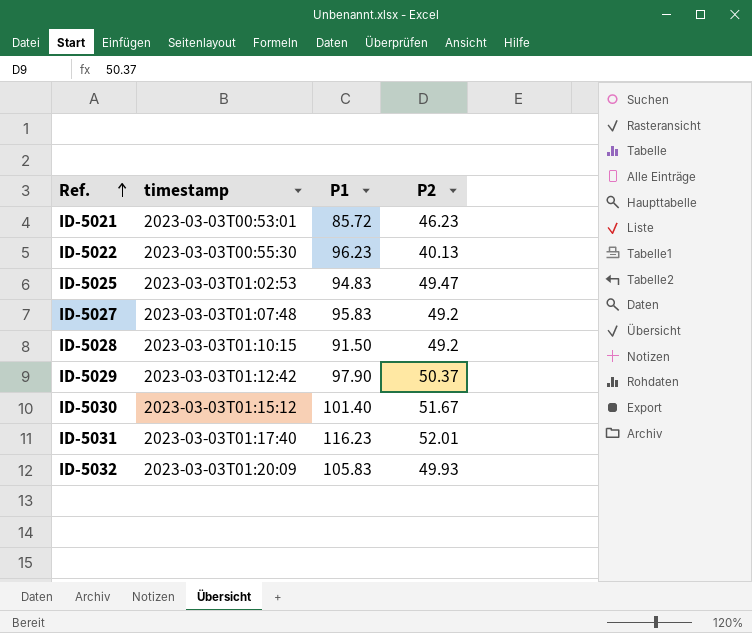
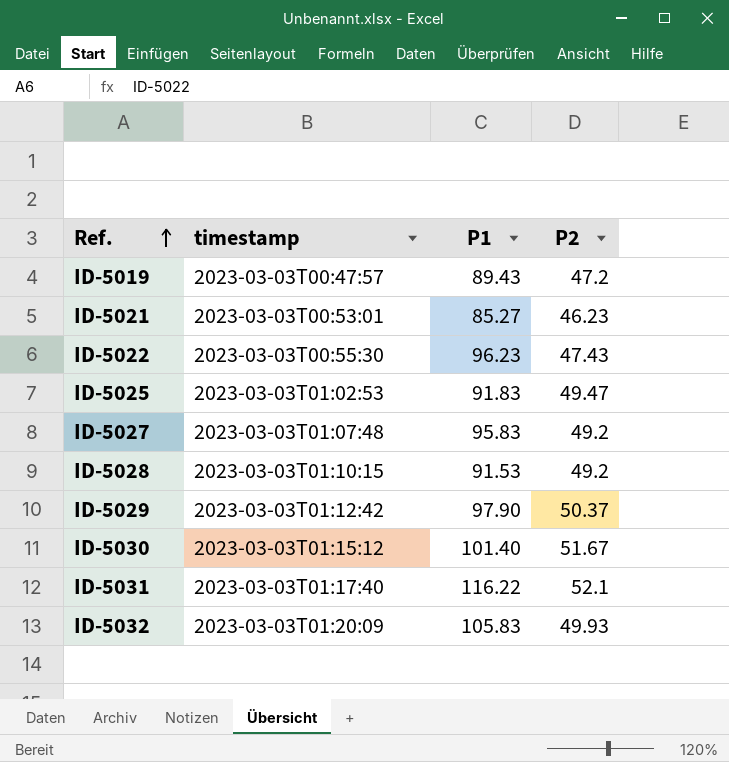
row ID-5019: none -> 2023-03-03T00:47:57 | 89.43 | 47.2
ID-5021 | P1: 85.72 -> 85.27
ID-5022 | P2: 40.13 -> 47.43
ID-5025 | P1: 94.83 -> 91.83
ID-5028 | P1: 91.50 -> 91.53
ID-5031 | P1: 116.23 -> 116.22
ID-5031 | P2: 52.01 -> 52.1

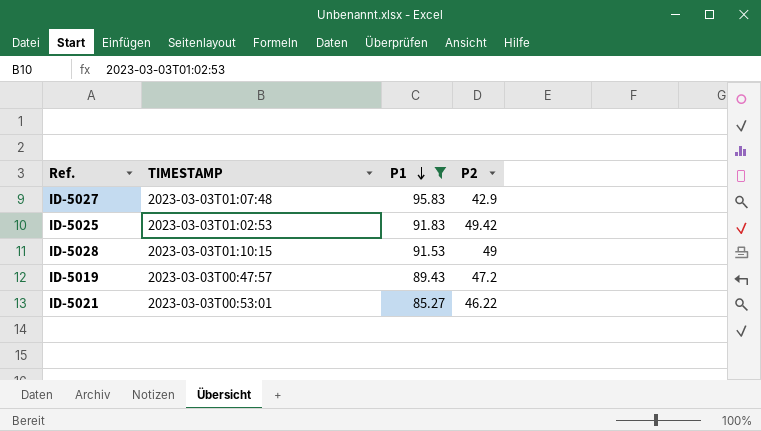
filter: none -> P1 <= 95.83
row order: Ref. ascending -> P1 descending
column name: timestamp -> TIMESTAMP
ID-5027 | P2: 49.2 -> 42.9
ID-5025 | P2: 49.47 -> 49.42
ID-5028 | P2: 49.2 -> 49
ID-5021 | P2: 46.23 -> 46.22

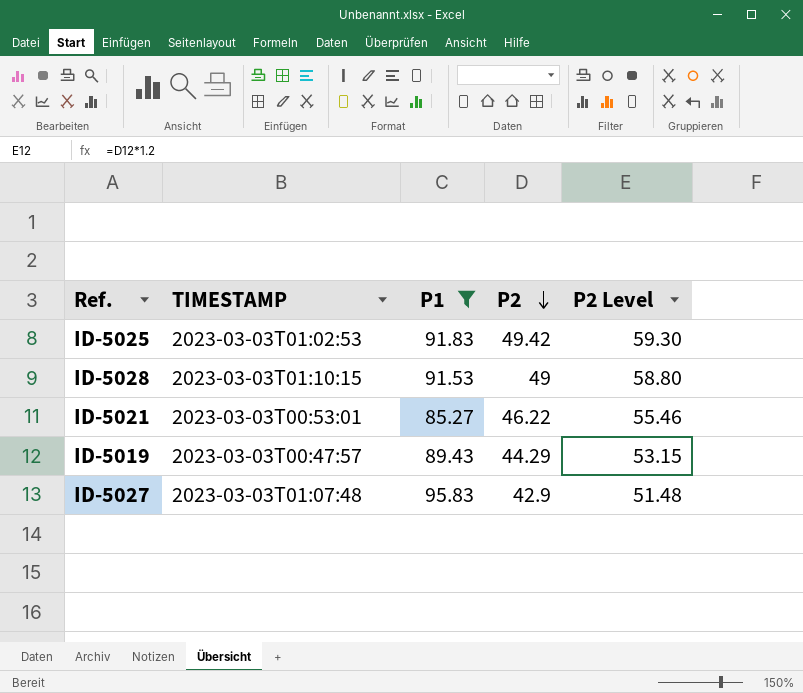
row order: P1 descending -> P2 descending
column P2 Level | formula: none -> [P2] * 1.2
ID-5019 | P2: 47.2 -> 44.29

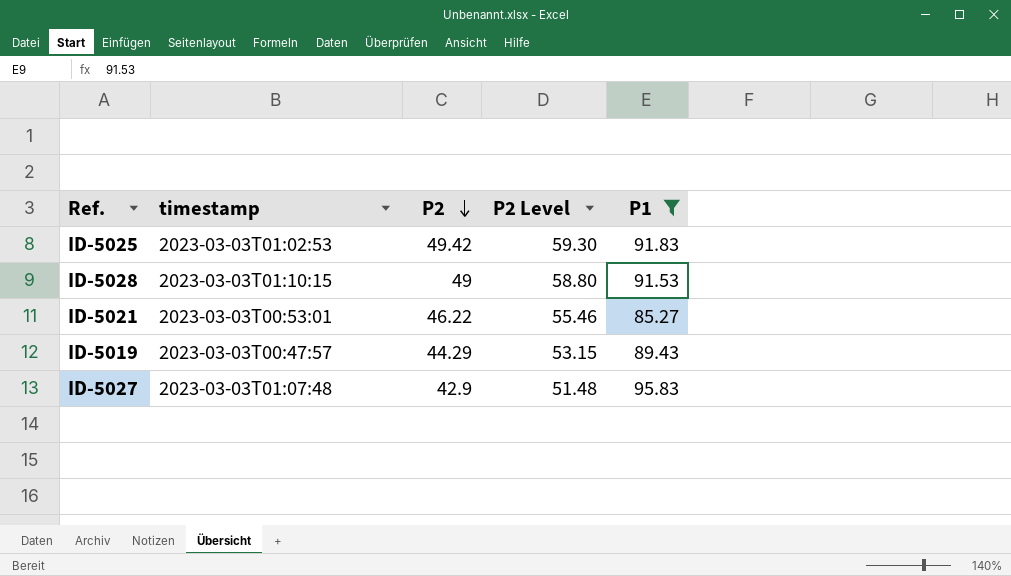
column name: TIMESTAMP -> timestamp
column P1 | position: 3 -> 5

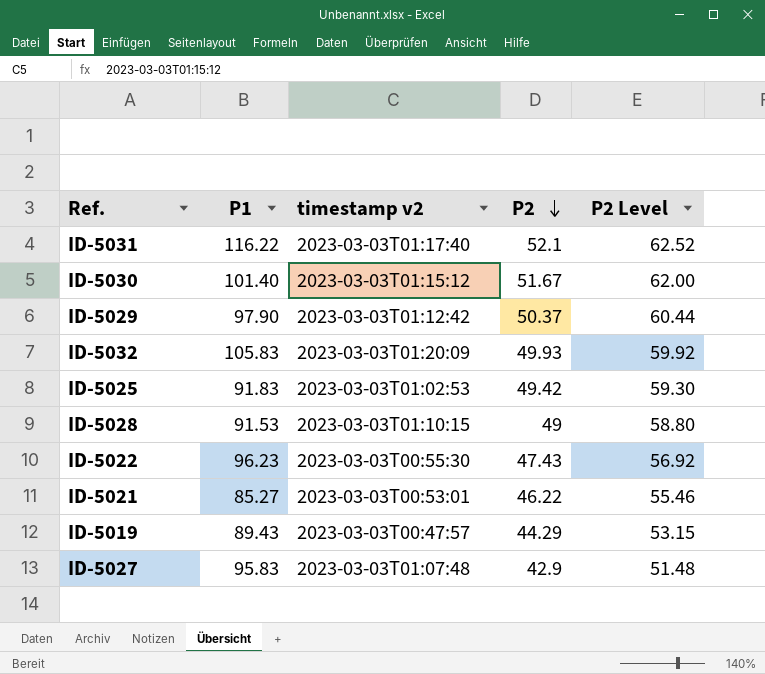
filter: P1 <= 95.83 -> none
column P1 | position: 5 -> 2
column name: timestamp -> timestamp v2

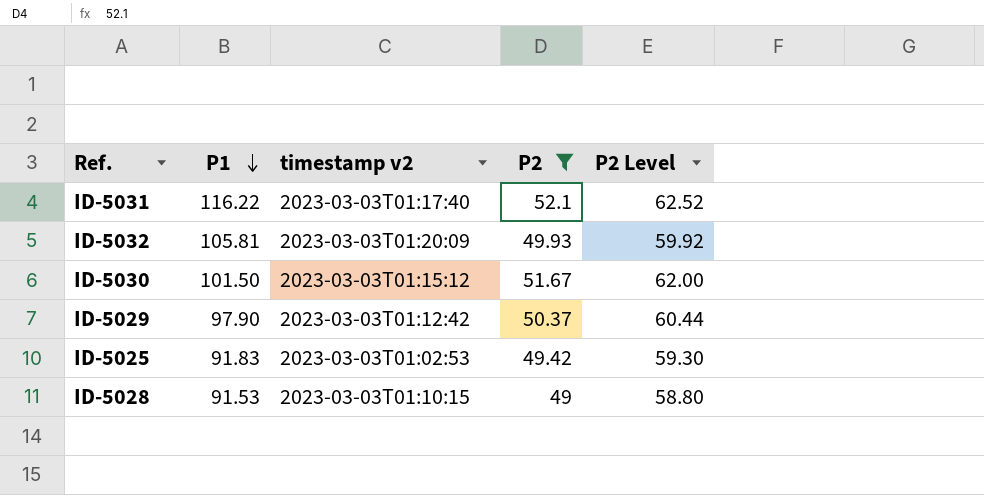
filter: none -> P2 >= 49
row order: P2 descending -> P1 descending
ID-5032 | P1: 105.83 -> 105.81
ID-5030 | P1: 101.40 -> 101.50

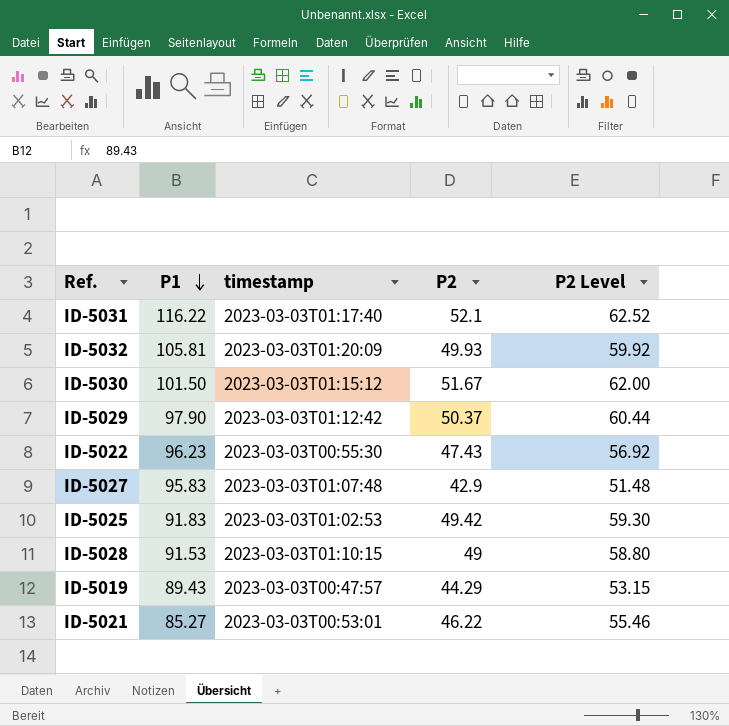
filter: P2 >= 49 -> none
column name: timestamp v2 -> timestamp

